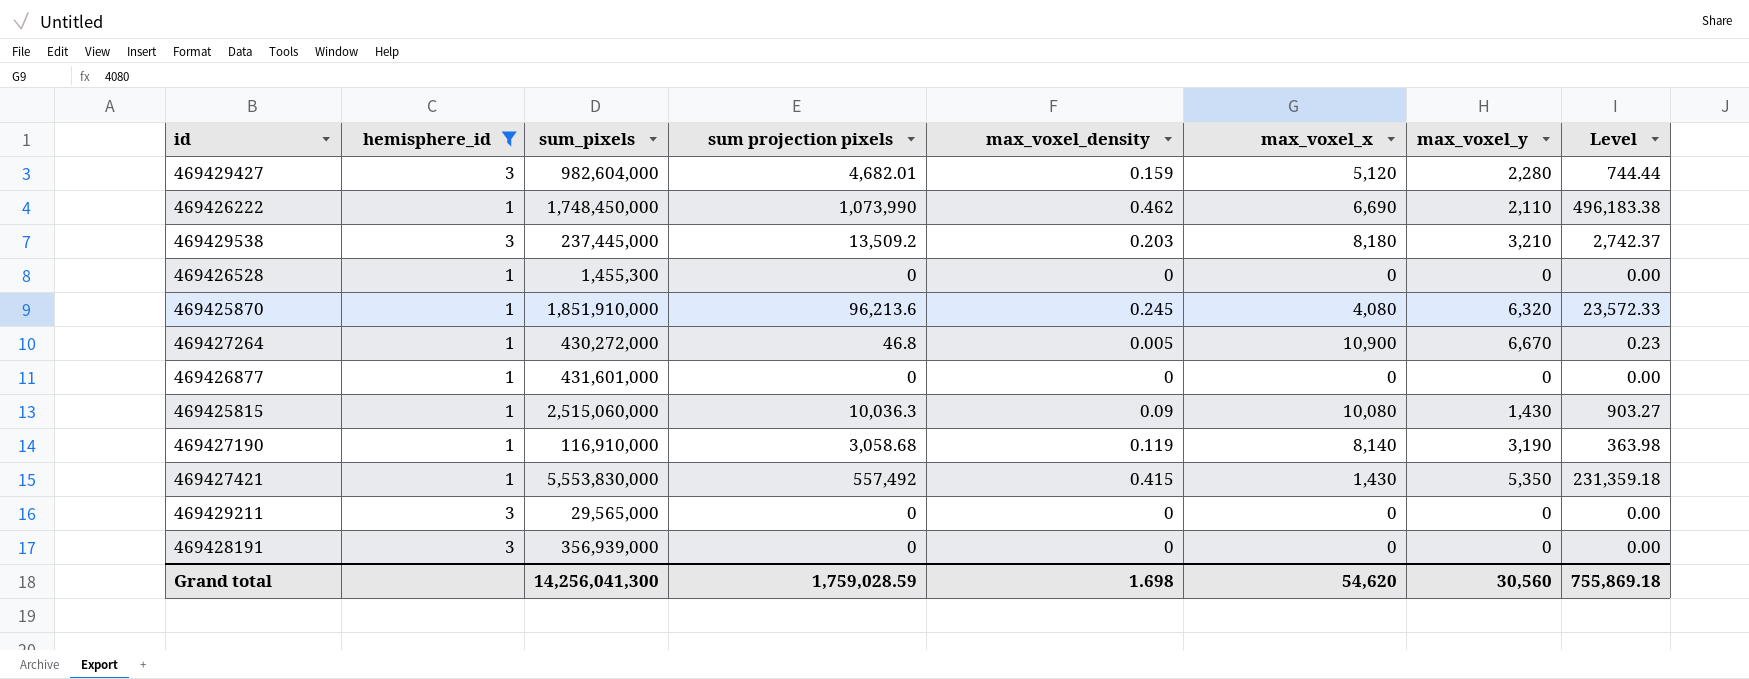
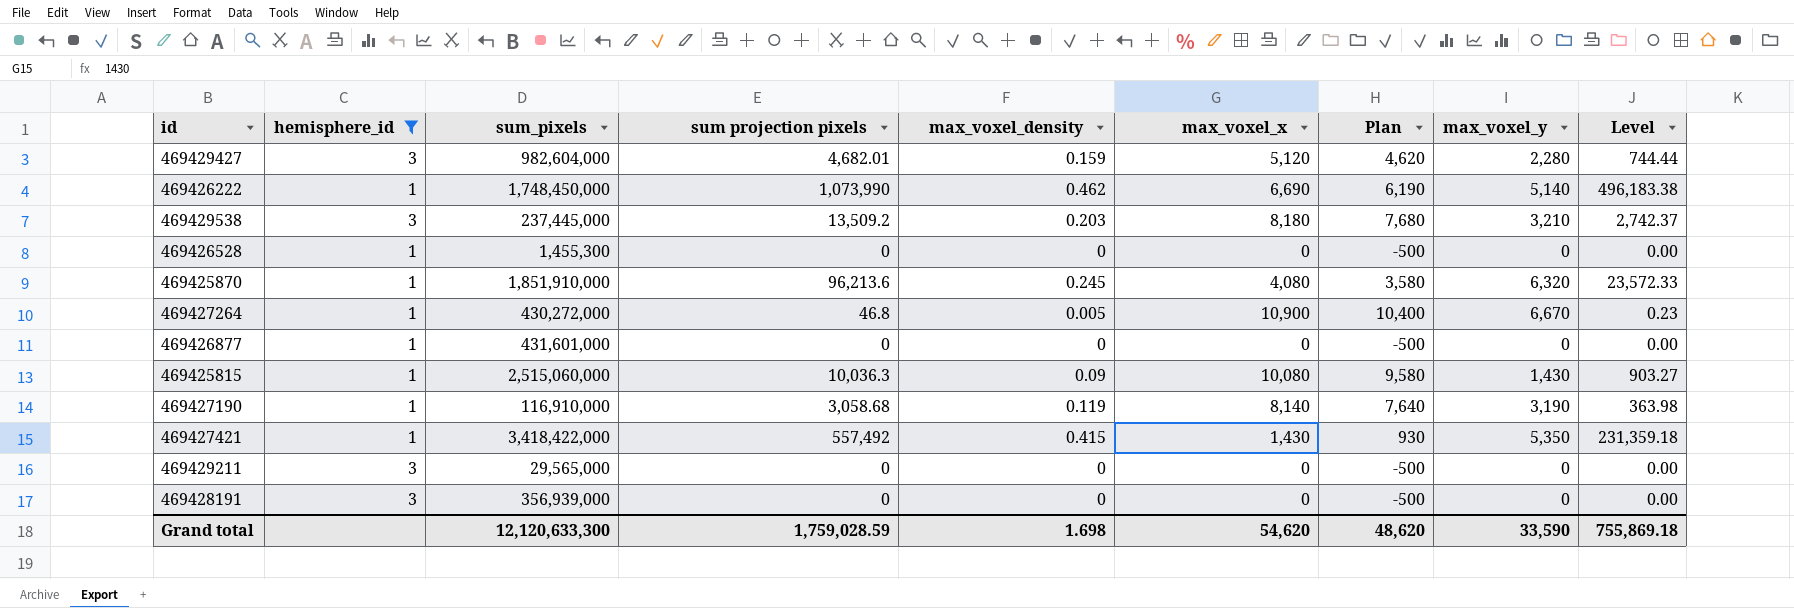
column Plan | formula: none -> [max_voxel_x] - 500
469426222 | max_voxel_y: 2,110 -> 5,140
469427421 | sum_pixels: 5,553,830,000 -> 3,418,422,000
Grand total | sum_pixels: 14,256,041,300 -> 12,120,633,300
Grand total | max_voxel_y: 30,560 -> 33,590

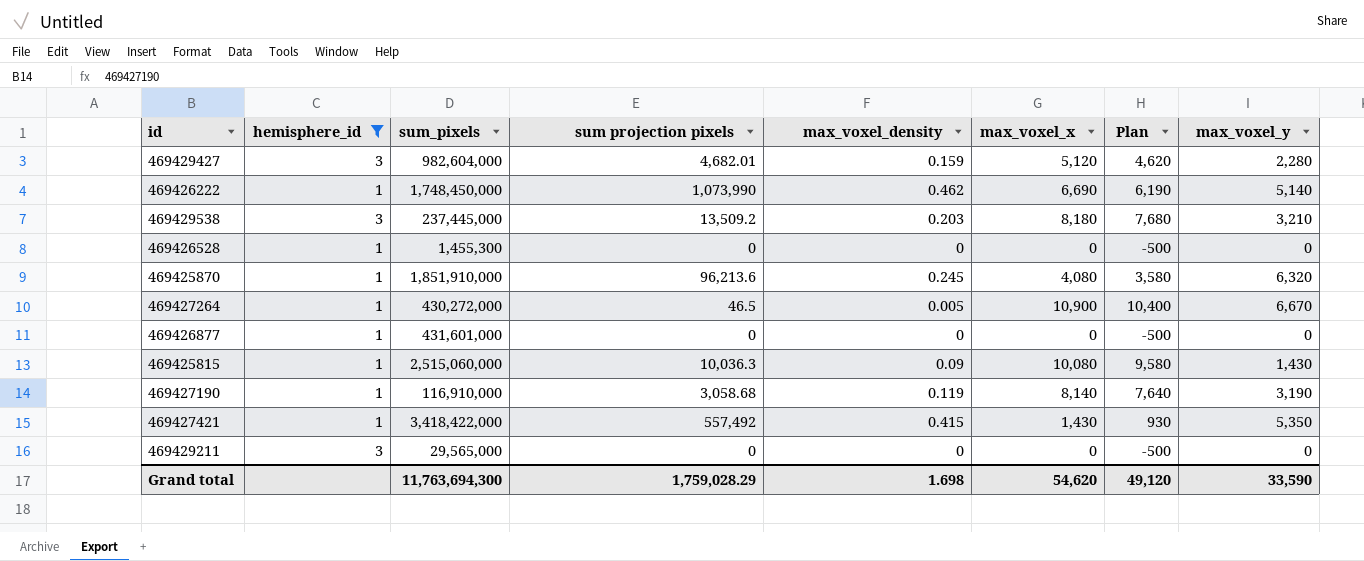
column Level | formula: [sum projection pixels] * [max_voxel_density] -> none
row 469428191: 3 | 356,939,000 | 0 | 0 | 0 | -500 | 0 | 0.00 -> none
469427264 | sum projection pixels: 46.8 -> 46.5
Grand total | sum_pixels: 12,120,633,300 -> 11,763,694,300
Grand total | sum projection pixels: 1,759,028.59 -> 1,759,028.29
Grand total | Plan: 48,620 -> 49,120

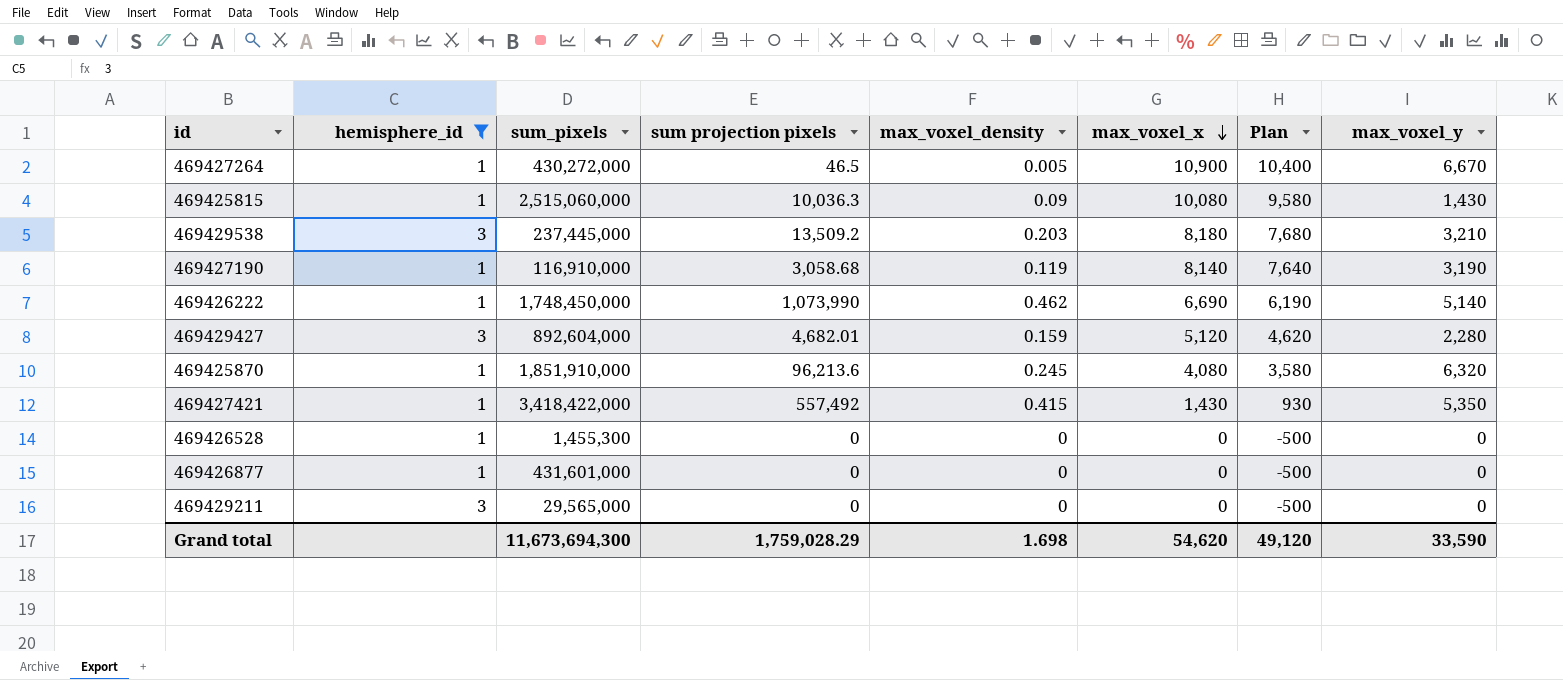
row order: none -> max_voxel_x descending
469429427 | sum_pixels: 982,604,000 -> 892,604,000
Grand total | sum_pixels: 11,763,694,300 -> 11,673,694,300

